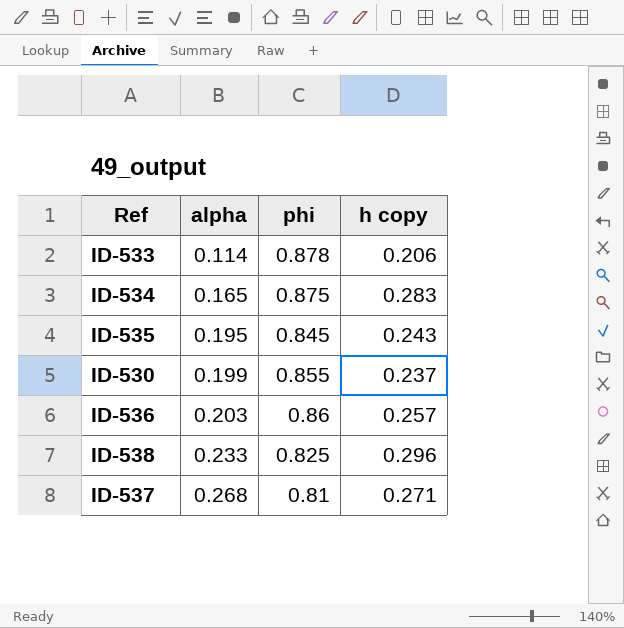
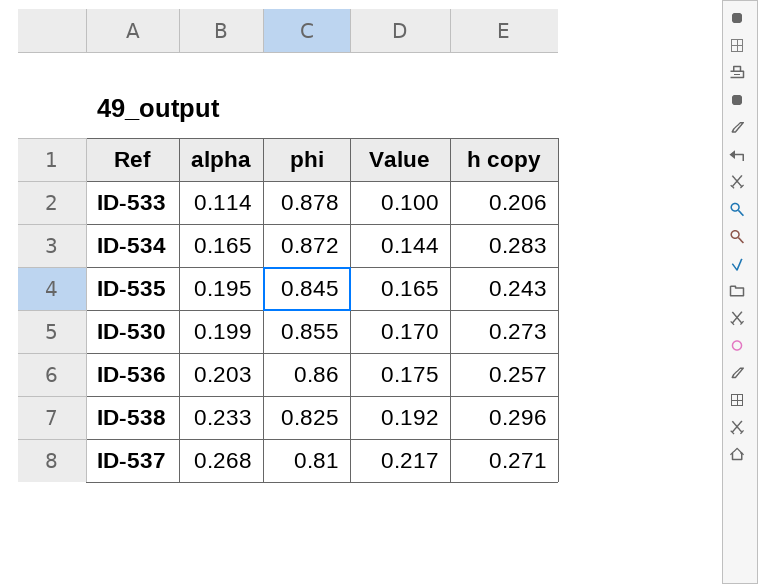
column Value | formula: none -> [alpha] * [phi]
ID-534 | phi: 0.875 -> 0.872
ID-530 | h copy: 0.237 -> 0.273

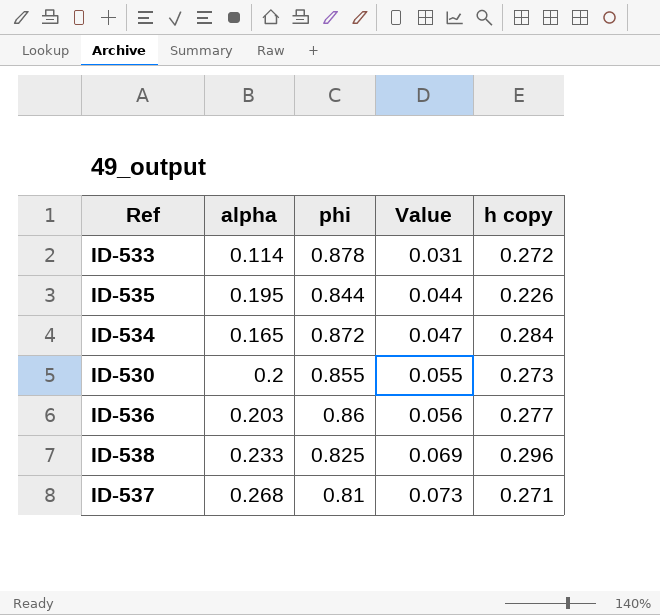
row order: alpha ascending -> Value ascending
column Value | formula: [alpha] * [phi] -> [alpha] * [h copy]
ID-533 | h copy: 0.206 -> 0.272
ID-535 | phi: 0.845 -> 0.844
ID-535 | h copy: 0.243 -> 0.226
ID-534 | h copy: 0.283 -> 0.284
ID-530 | alpha: 0.199 -> 0.2
ID-536 | h copy: 0.257 -> 0.277

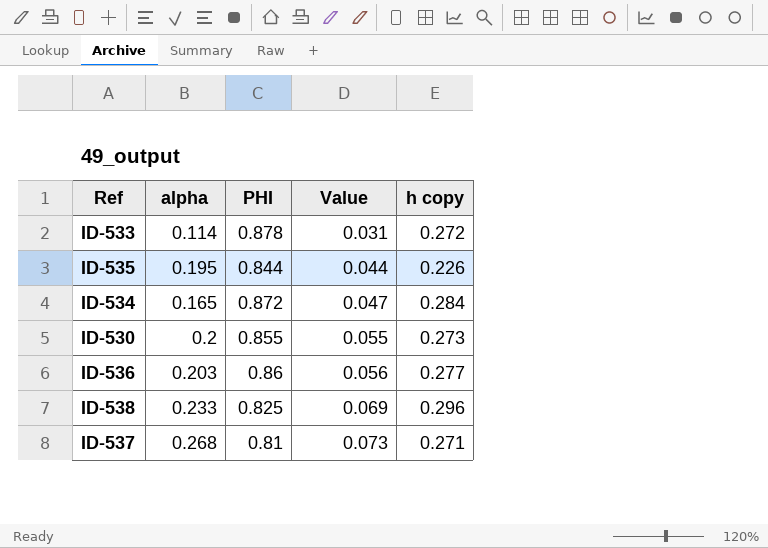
column name: phi -> PHI

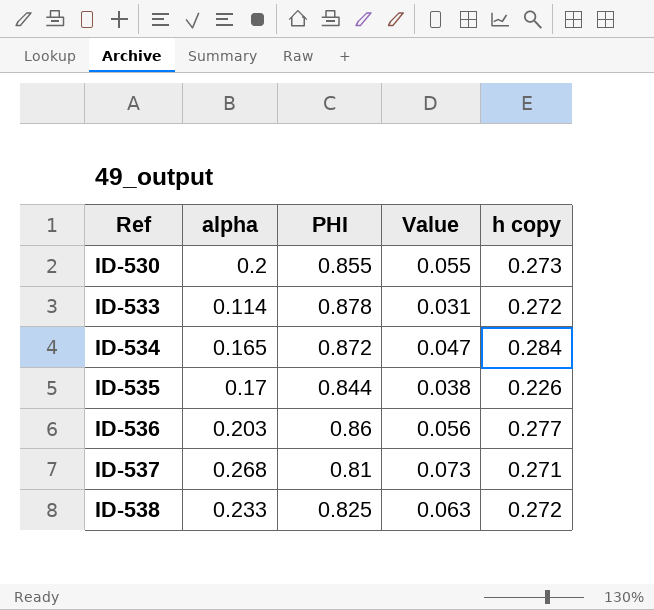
row order: Value ascending -> Ref ascending
ID-535 | alpha: 0.195 -> 0.17
ID-535 | Value: 0.044 -> 0.038
ID-538 | Value: 0.069 -> 0.063
ID-538 | h copy: 0.296 -> 0.272

